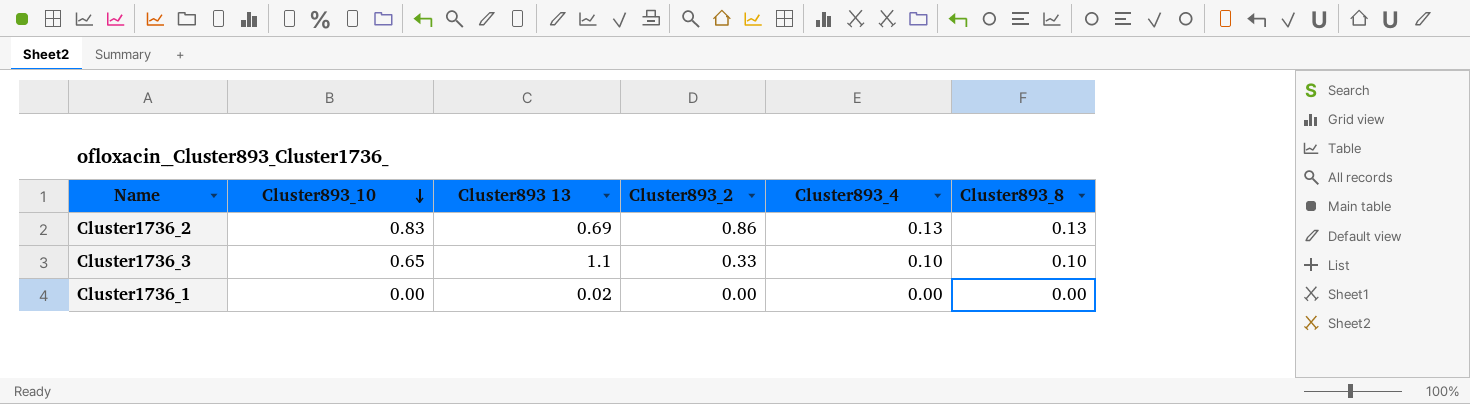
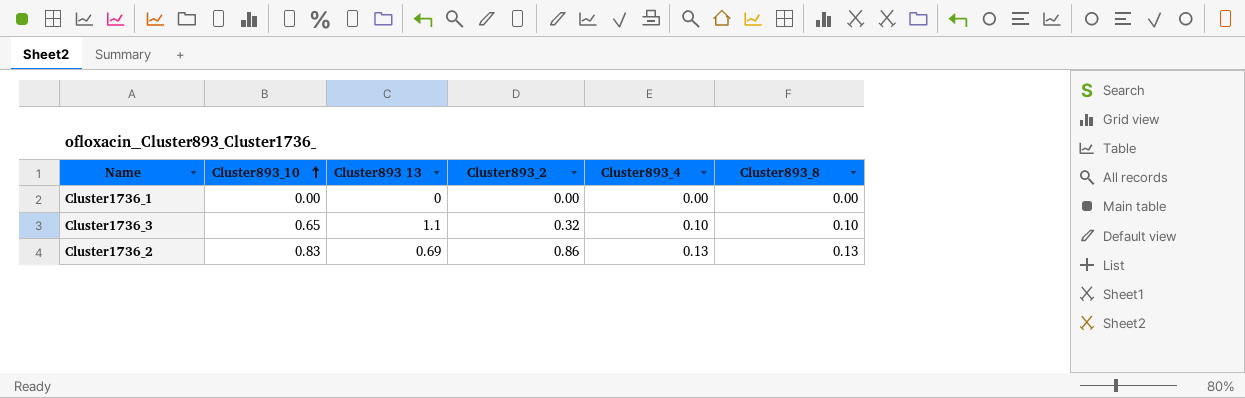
row order: Cluster893_10 descending -> Cluster893_10 ascending
Cluster1736_1 | Cluster893 13: 0.02 -> 0
Cluster1736_3 | Cluster893_2: 0.33 -> 0.32

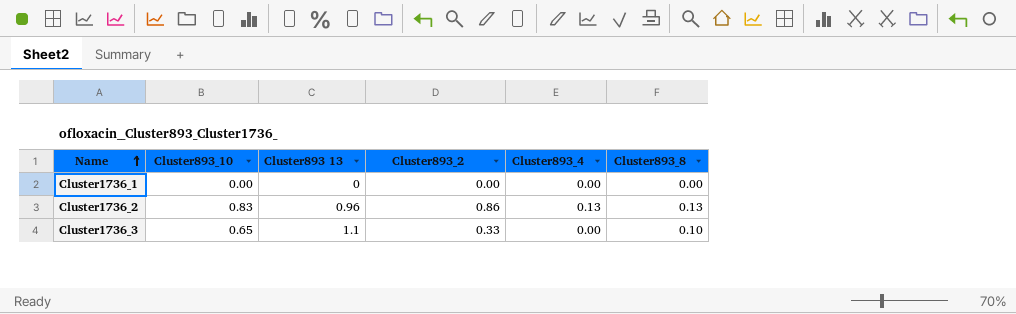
row order: Cluster893_10 ascending -> Name ascending
Cluster1736_2 | Cluster893 13: 0.69 -> 0.96
Cluster1736_3 | Cluster893_2: 0.32 -> 0.33
Cluster1736_3 | Cluster893_4: 0.10 -> 0.00

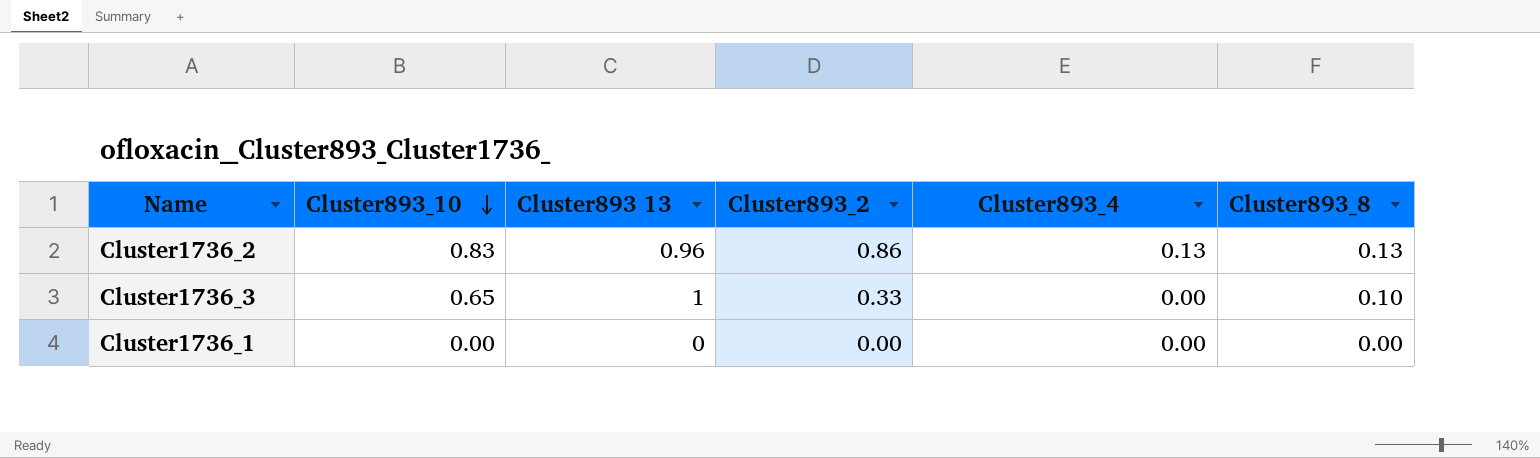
row order: Name ascending -> Cluster893_10 descending
Cluster1736_3 | Cluster893 13: 1.1 -> 1

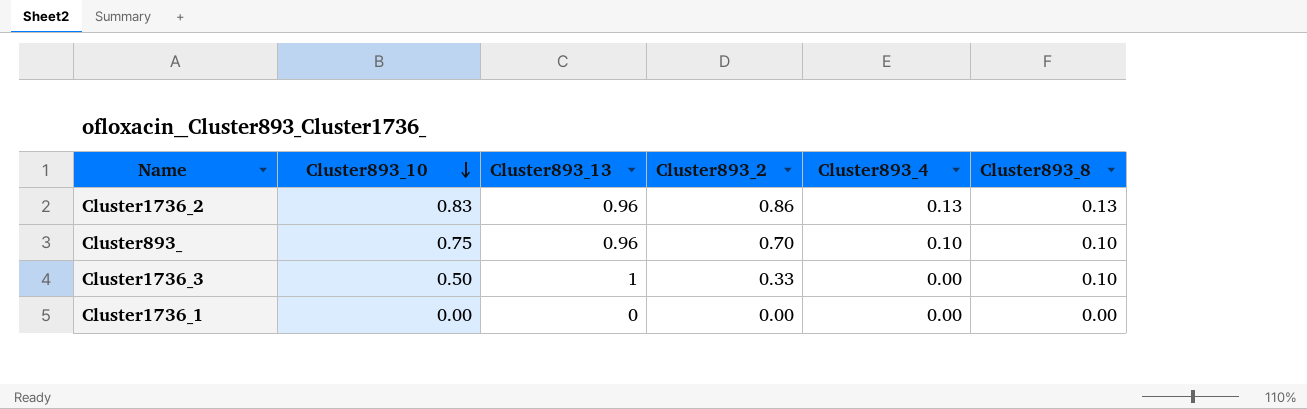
column name: Cluster893 13 -> Cluster893_13
row Cluster893_: none -> 0.75 | 0.96 | 0.70 | 0.10 | 0.10
Cluster1736_3 | Cluster893_10: 0.65 -> 0.50

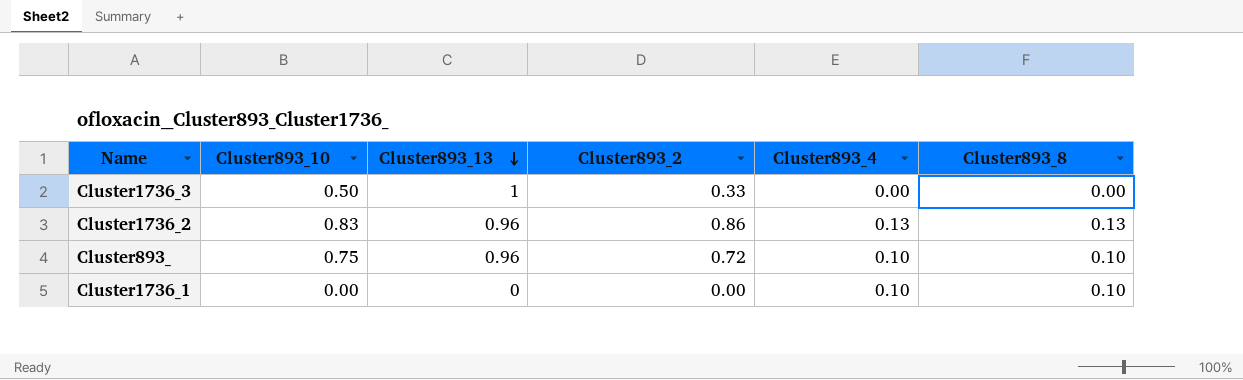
row order: Cluster893_10 descending -> Cluster893_13 descending
Cluster1736_3 | Cluster893_8: 0.10 -> 0.00
Cluster893_ | Cluster893_2: 0.70 -> 0.72
Cluster1736_1 | Cluster893_4: 0.00 -> 0.10
Cluster1736_1 | Cluster893_8: 0.00 -> 0.10

